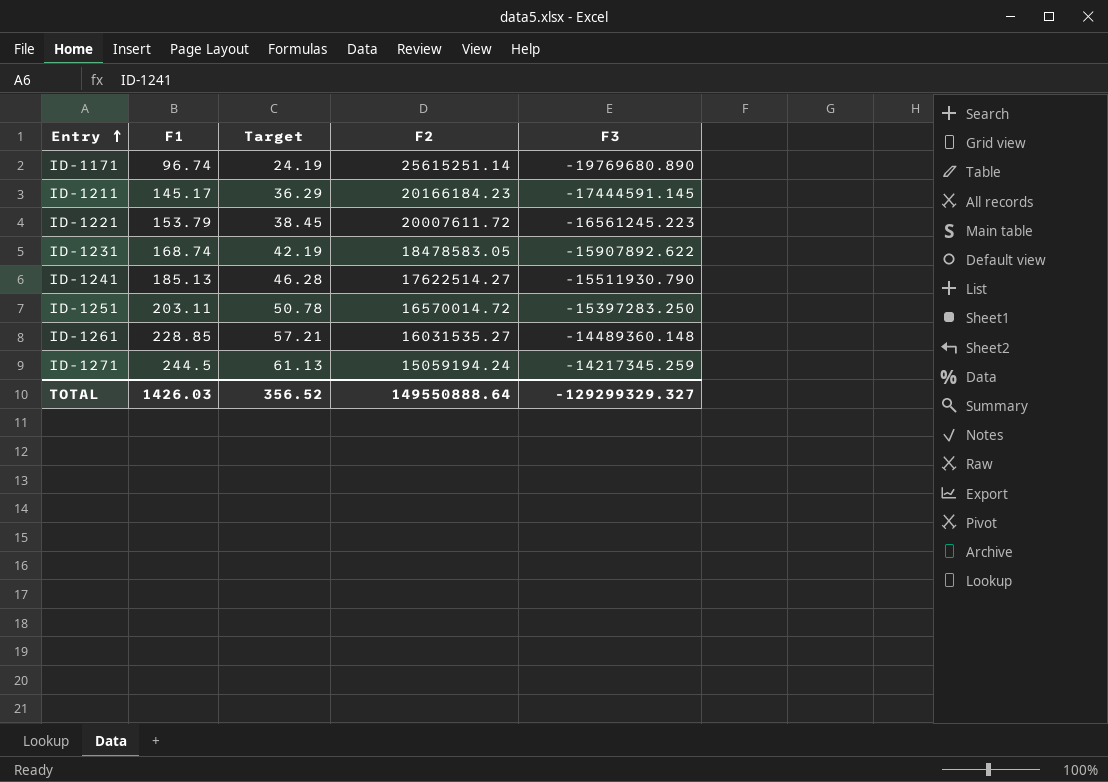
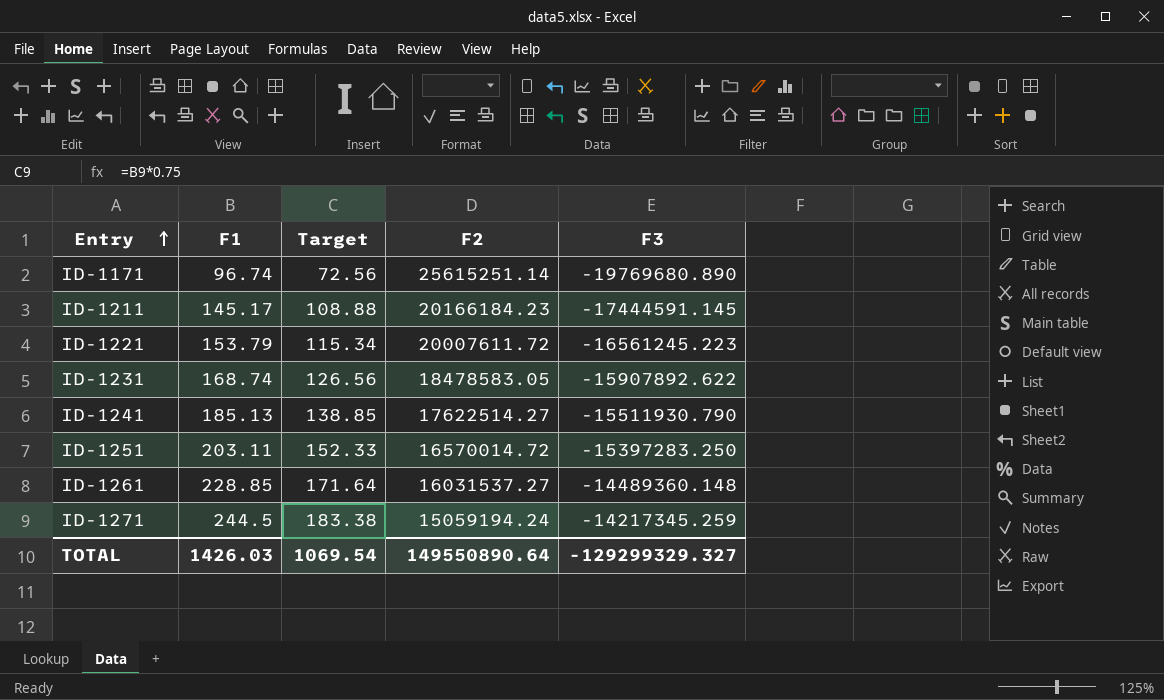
column Target | formula: [F1] * 0.25 -> [F1] * 0.75
ID-1261 | F2: 16031535.27 -> 16031537.27
TOTAL | Target: 356.52 -> 1069.54
TOTAL | F2: 149550888.64 -> 149550890.64

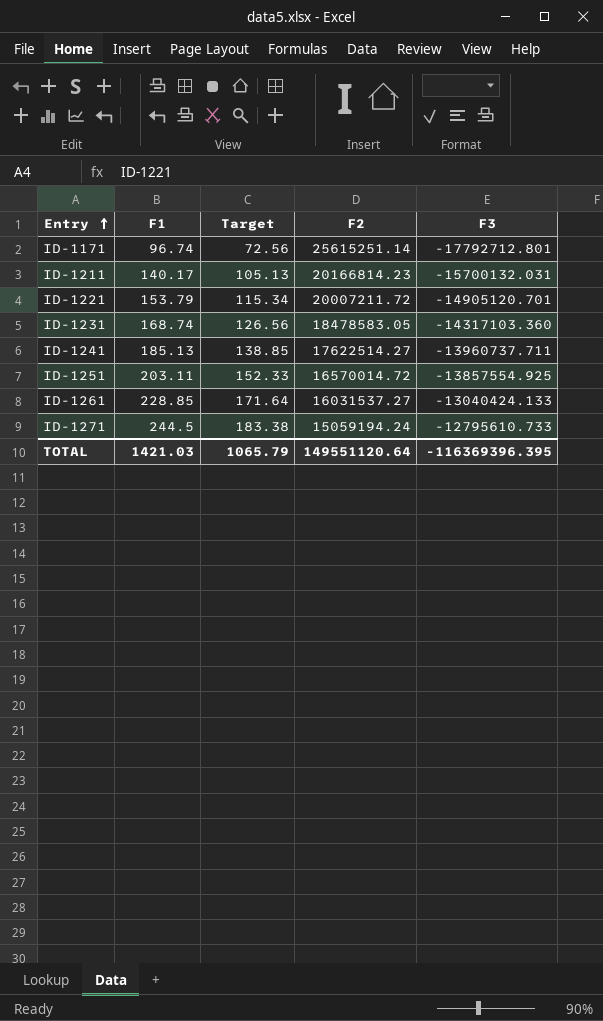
ID-1171 | F3: -19769680.890 -> -17792712.801
ID-1211 | F1: 145.17 -> 140.17
ID-1211 | Target: 108.88 -> 105.13
ID-1211 | F2: 20166184.23 -> 20166814.23
ID-1211 | F3: -17444591.145 -> -15700132.031
ID-1221 | F2: 20007611.72 -> 20007211.72
ID-1221 | F3: -16561245.223 -> -14905120.701
ID-1231 | F3: -15907892.622 -> -14317103.360
ID-1241 | F3: -15511930.790 -> -13960737.711
ID-1251 | F3: -15397283.250 -> -13857554.925
ID-1261 | F3: -14489360.148 -> -13040424.133
ID-1271 | F3: -14217345.259 -> -12795610.733
TOTAL | F1: 1426.03 -> 1421.03
TOTAL | Target: 1069.54 -> 1065.79
TOTAL | F2: 149550890.64 -> 149551120.64
TOTAL | F3: -129299329.327 -> -116369396.395

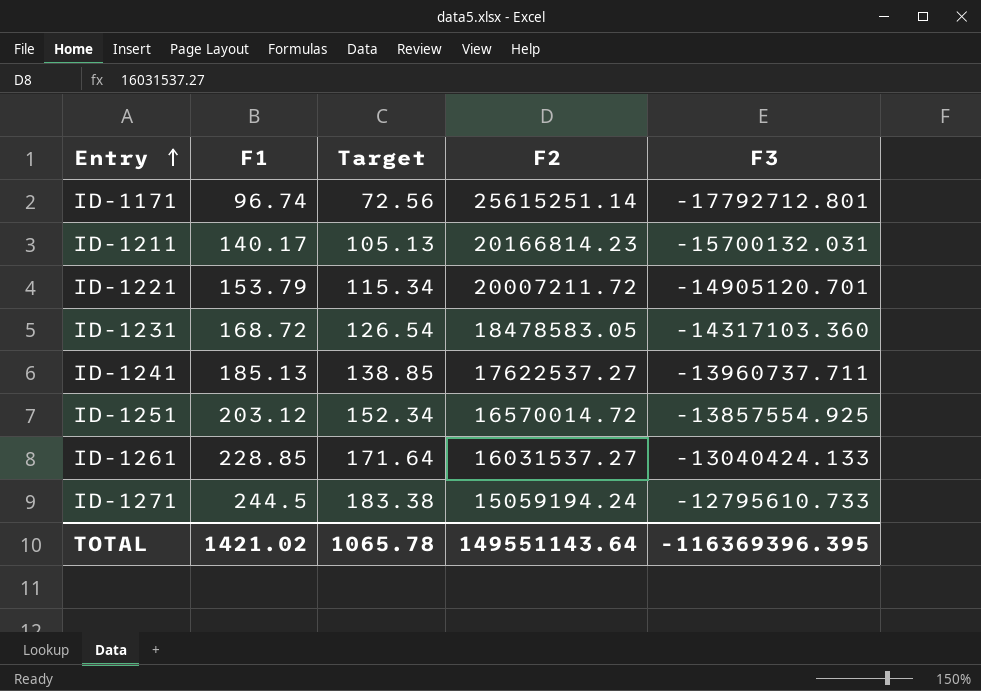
ID-1231 | F1: 168.74 -> 168.72
ID-1231 | Target: 126.56 -> 126.54
ID-1241 | F2: 17622514.27 -> 17622537.27
ID-1251 | F1: 203.11 -> 203.12
ID-1251 | Target: 152.33 -> 152.34
TOTAL | F1: 1421.03 -> 1421.02
TOTAL | Target: 1065.79 -> 1065.78
TOTAL | F2: 149551120.64 -> 149551143.64

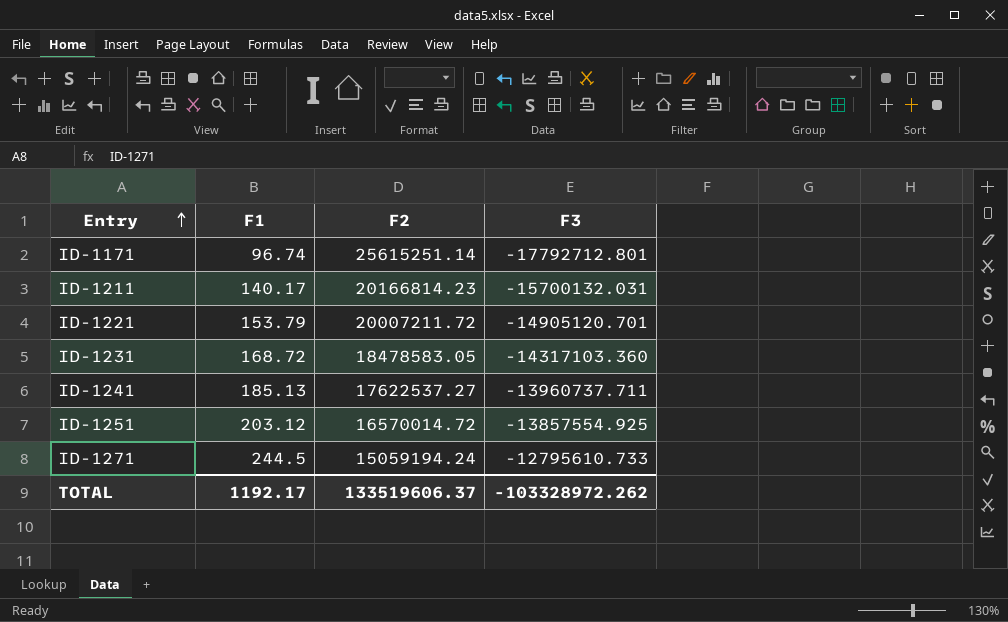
column Target | formula: [F1] * 0.75 -> none
row ID-1261: 228.85 | 171.64 | 16031537.27 | -13040424.133 -> none
TOTAL | F1: 1421.02 -> 1192.17
TOTAL | F2: 149551143.64 -> 133519606.37
TOTAL | F3: -116369396.395 -> -103328972.262

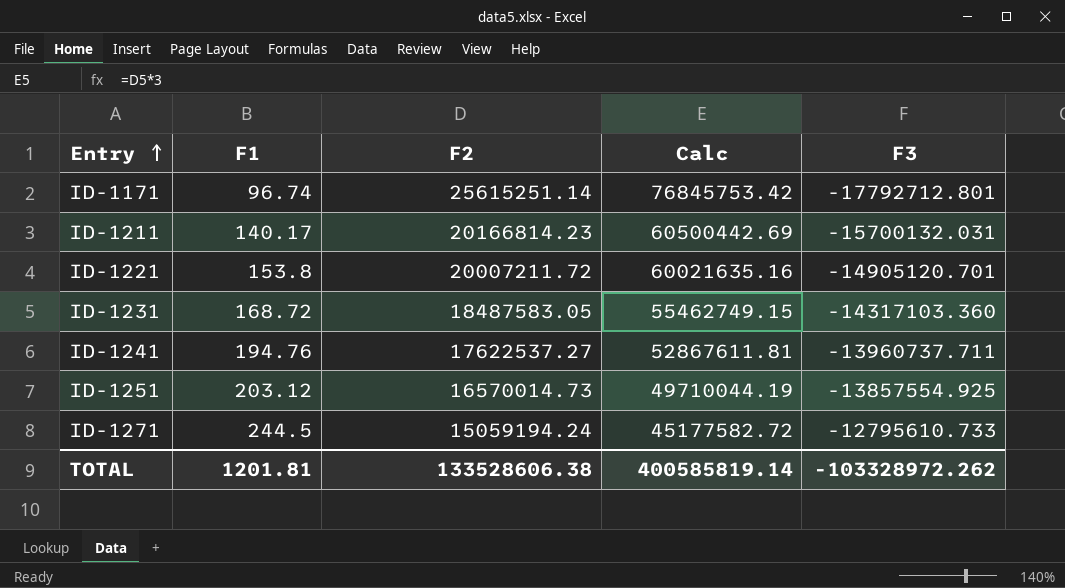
column Calc | formula: none -> [F2] * 3
ID-1221 | F1: 153.79 -> 153.8
ID-1231 | F2: 18478583.05 -> 18487583.05
ID-1241 | F1: 185.13 -> 194.76
ID-1251 | F2: 16570014.72 -> 16570014.73
TOTAL | F1: 1192.17 -> 1201.81
TOTAL | F2: 133519606.37 -> 133528606.38

